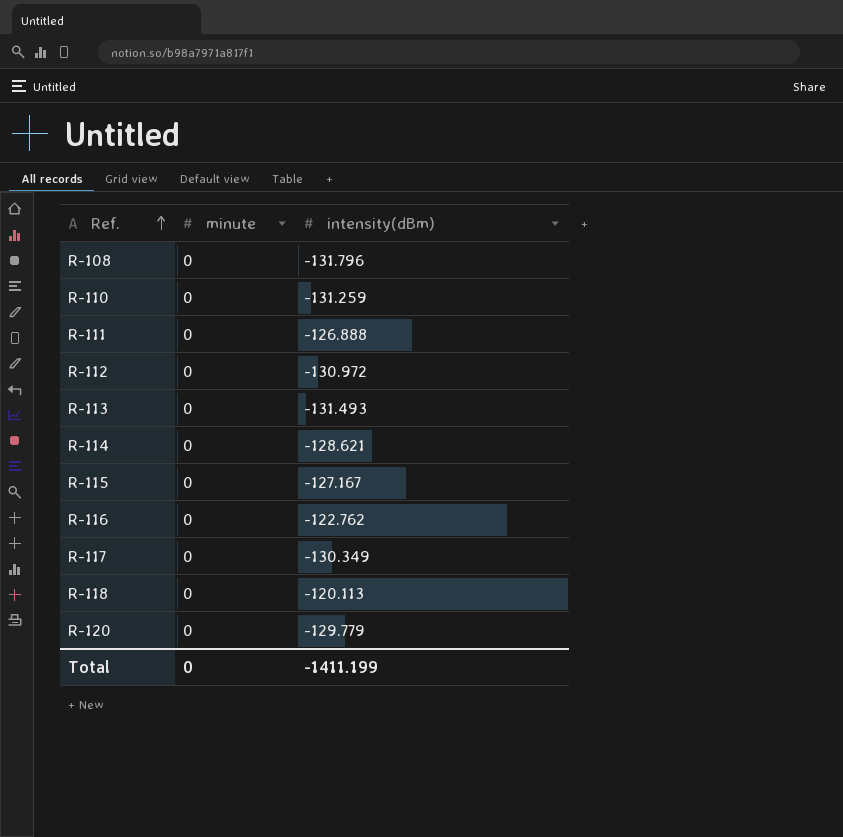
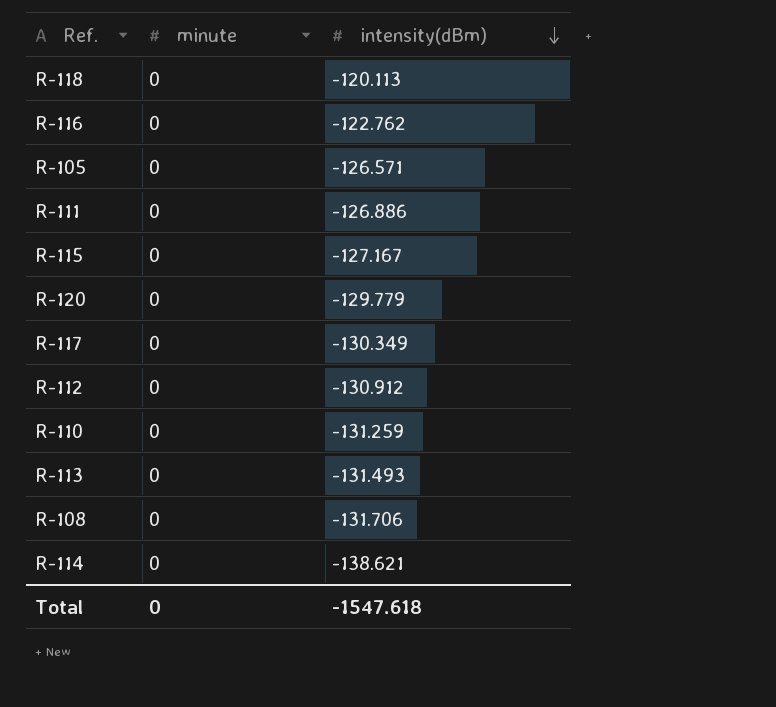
row order: Ref. ascending -> intensity(dBm) descending
row R-105: none -> 0 | -126.571
R-111 | intensity(dBm): -126.888 -> -126.886
R-112 | intensity(dBm): -130.972 -> -130.912
R-108 | intensity(dBm): -131.796 -> -131.706
R-114 | intensity(dBm): -128.621 -> -138.621
Total | intensity(dBm): -1411.199 -> -1547.618

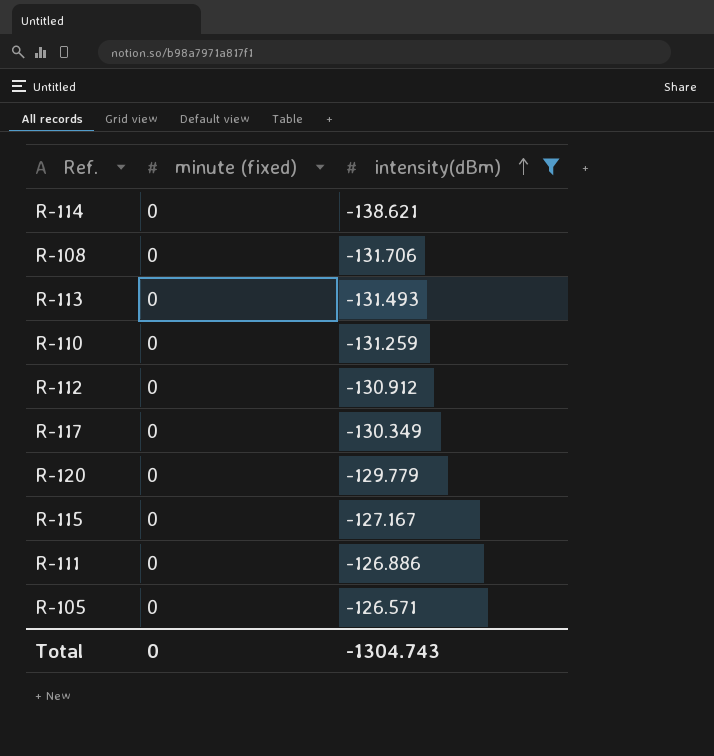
filter: none -> intensity(dBm) <= -126.571
row order: intensity(dBm) descending -> intensity(dBm) ascending
column name: minute -> minute (fixed)
Total | intensity(dBm): -1547.618 -> -1304.743

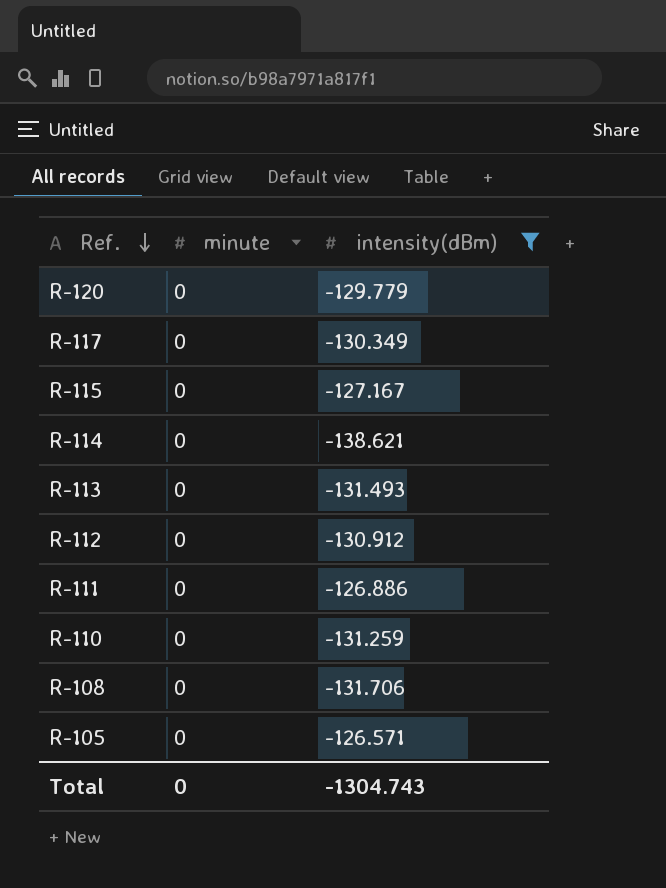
row order: intensity(dBm) ascending -> Ref. descending
column name: minute (fixed) -> minute

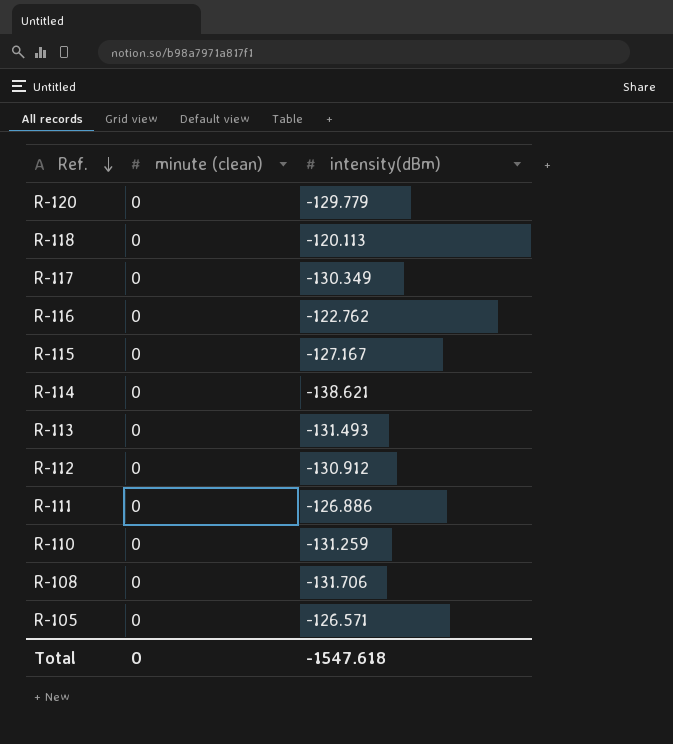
filter: intensity(dBm) <= -126.571 -> none
column name: minute -> minute (clean)
Total | intensity(dBm): -1304.743 -> -1547.618

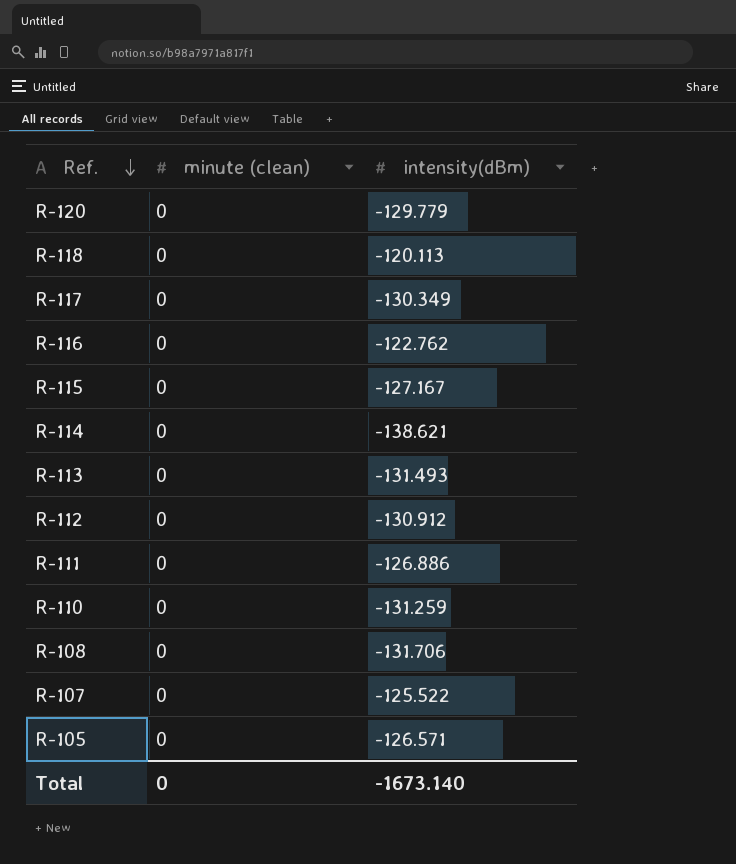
row R-107: none -> 0 | -125.522
Total | intensity(dBm): -1547.618 -> -1673.140

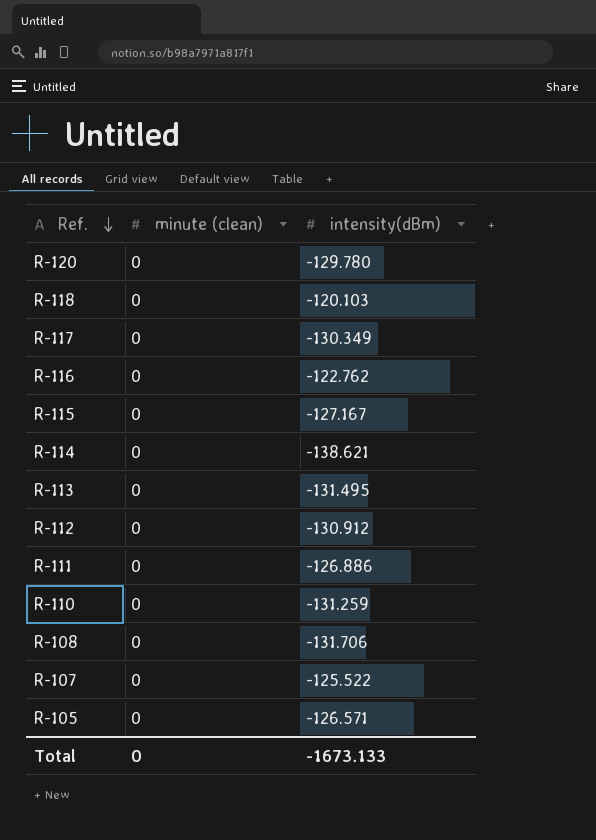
R-120 | intensity(dBm): -129.779 -> -129.780
R-118 | intensity(dBm): -120.113 -> -120.103
R-113 | intensity(dBm): -131.493 -> -131.495
Total | intensity(dBm): -1673.140 -> -1673.133

